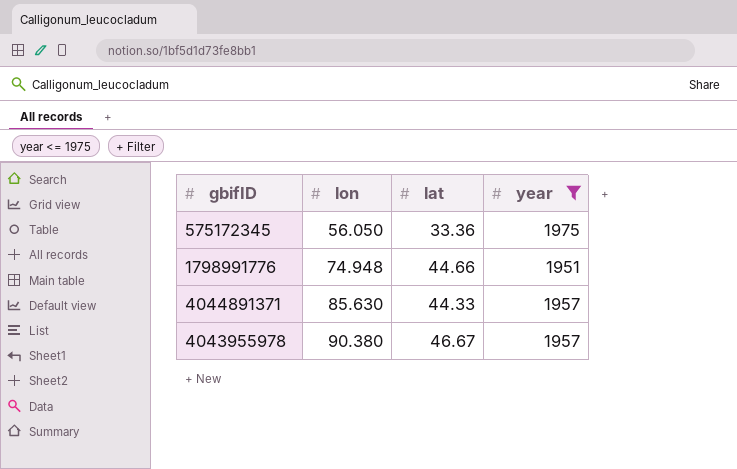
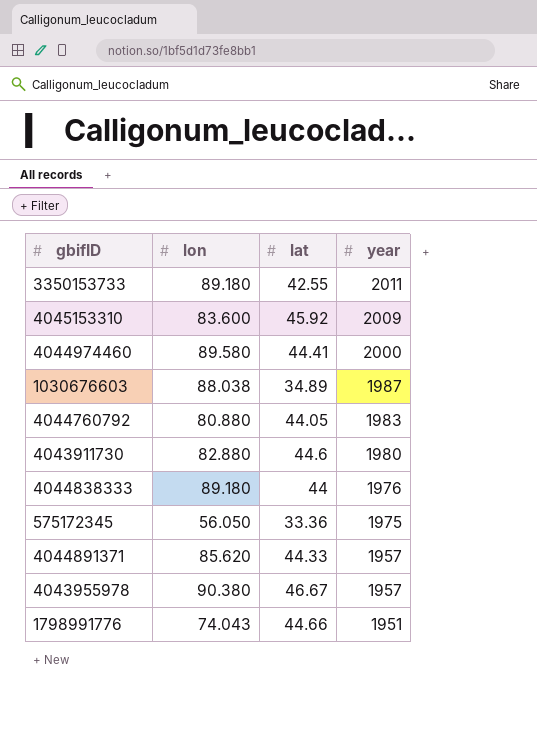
filter: year <= 1975 -> none
row order: lon ascending -> year descending
4044891371 | lon: 85.630 -> 85.620
1798991776 | lon: 74.948 -> 74.043

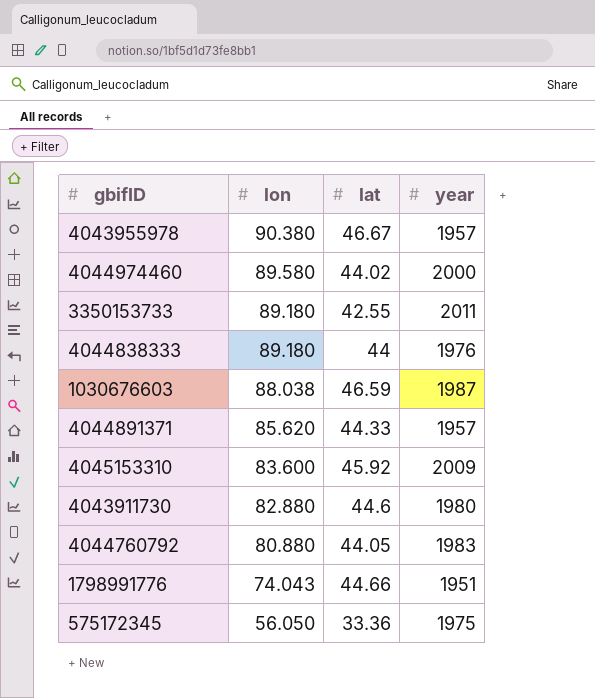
row order: year descending -> lon descending
4044974460 | lat: 44.41 -> 44.02
1030676603 | lat: 34.89 -> 46.59

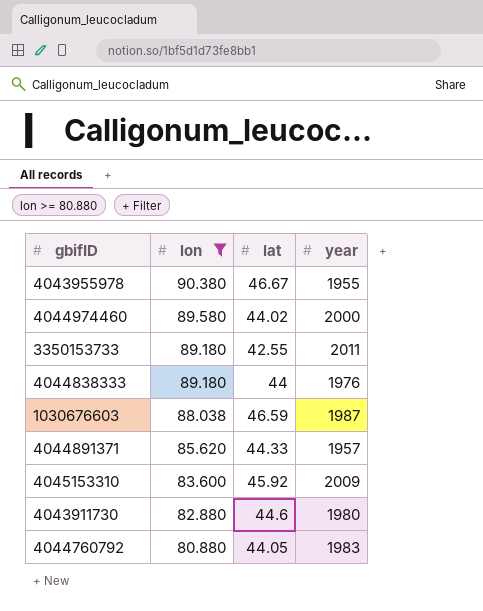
filter: none -> lon >= 80.880
4043955978 | year: 1957 -> 1955

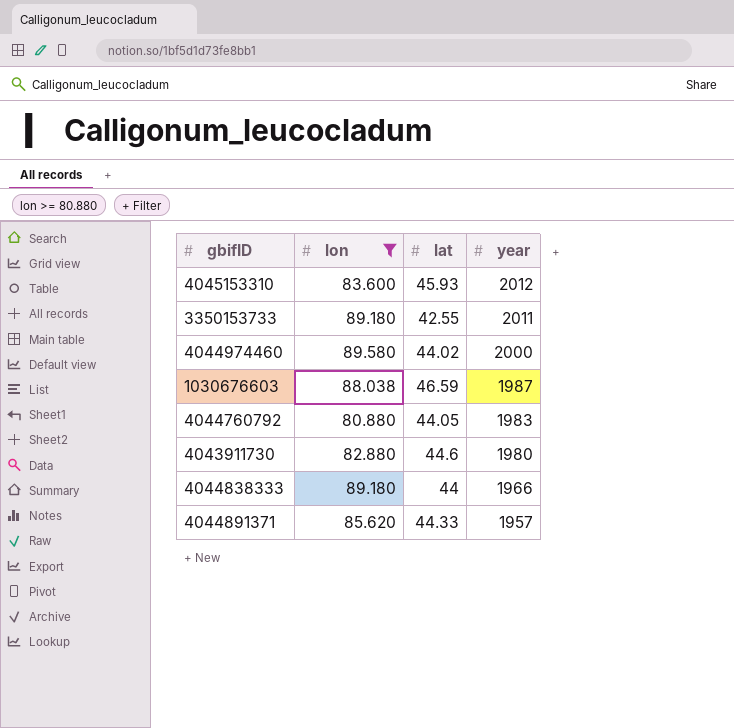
row order: lon descending -> year descending
row 4043955978: 90.380 | 46.67 | 1955 -> none
4045153310 | lat: 45.92 -> 45.93
4045153310 | year: 2009 -> 2012
4044838333 | year: 1976 -> 1966

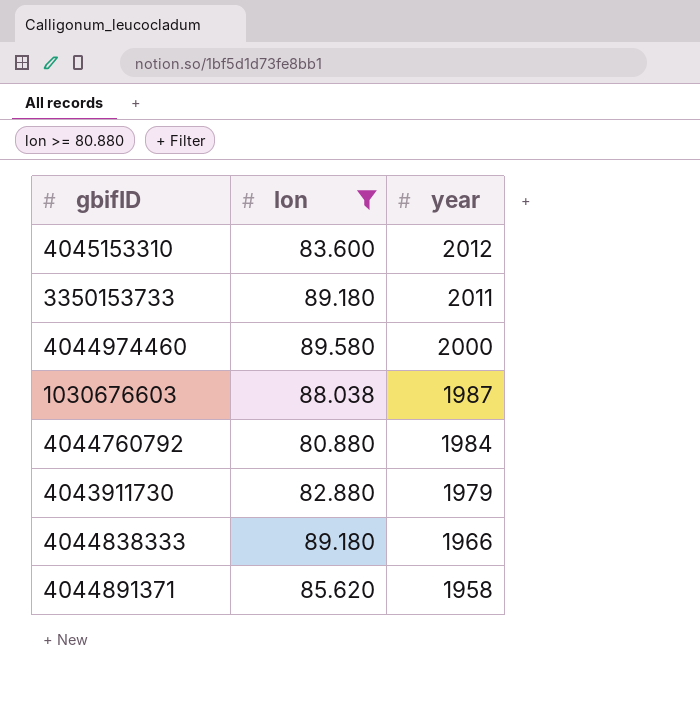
column lat | position: 3 -> none
4044760792 | year: 1983 -> 1984
4043911730 | year: 1980 -> 1979
4044891371 | year: 1957 -> 1958

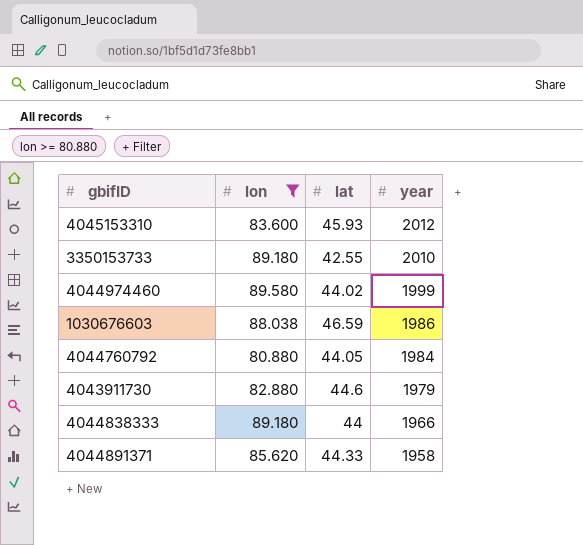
column lat | position: none -> 3
3350153733 | year: 2011 -> 2010
4044974460 | year: 2000 -> 1999
1030676603 | year: 1987 -> 1986

